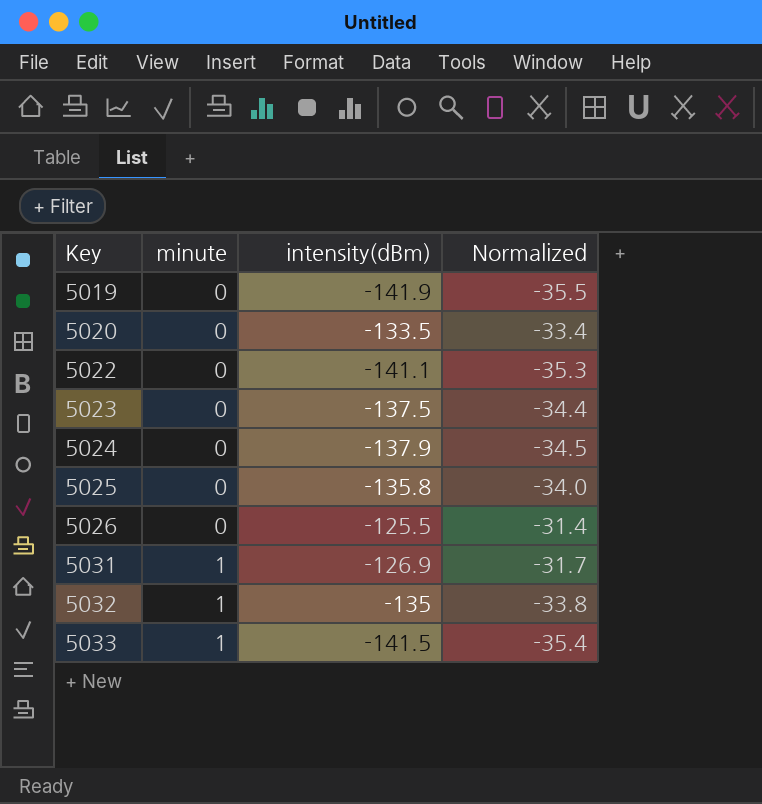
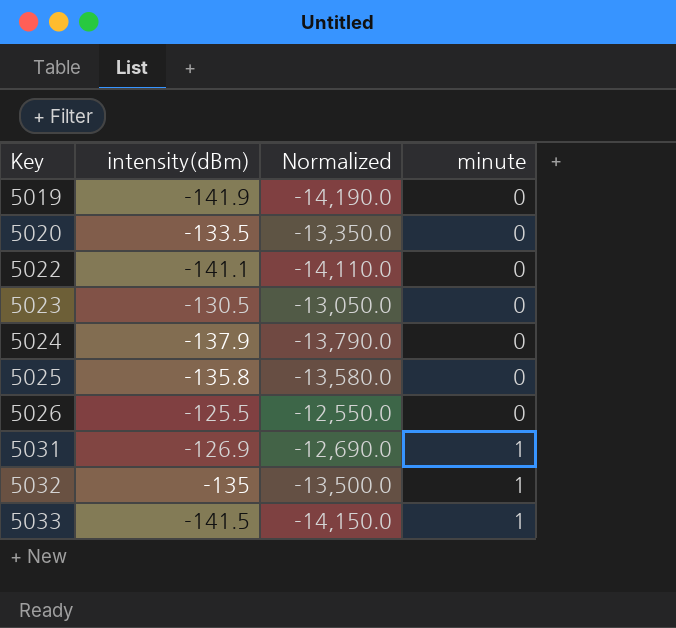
column Normalized | formula: [intensity(dBm)] * 0.25 -> [intensity(dBm)] * 100
column minute | position: 2 -> 4
5023 | intensity(dBm): -137.5 -> -130.5

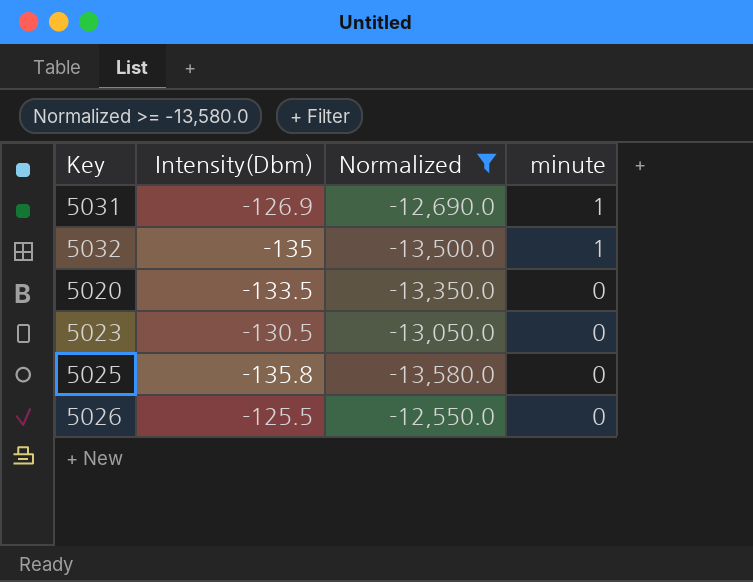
filter: none -> Normalized >= -13,580.0
row order: Key ascending -> minute descending
column name: intensity(dBm) -> Intensity(Dbm)

